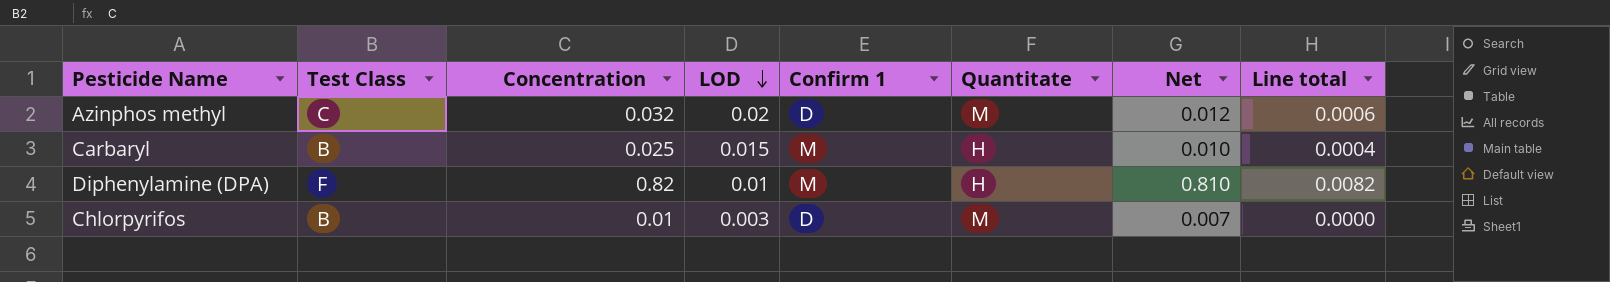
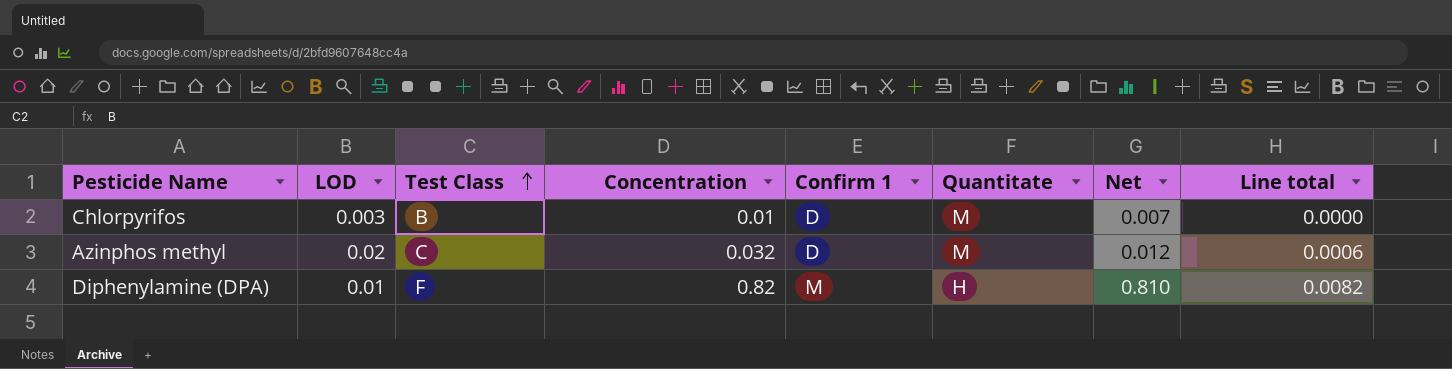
row order: LOD descending -> Test Class ascending
column LOD | position: 4 -> 2
row Carbaryl: B | 0.025 | 0.015 | M | H | 0.010 | 0.0004 -> none

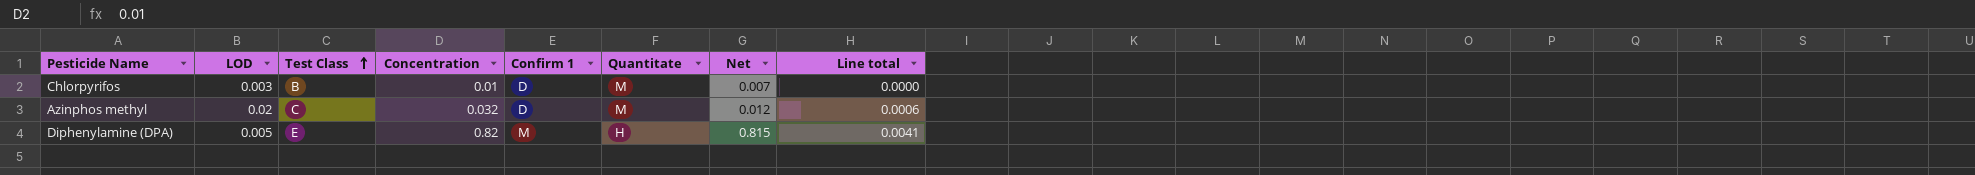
Diphenylamine (DPA) | LOD: 0.01 -> 0.005
Diphenylamine (DPA) | Test Class: F -> E
Diphenylamine (DPA) | Net: 0.810 -> 0.815
Diphenylamine (DPA) | Line total: 0.0082 -> 0.0041

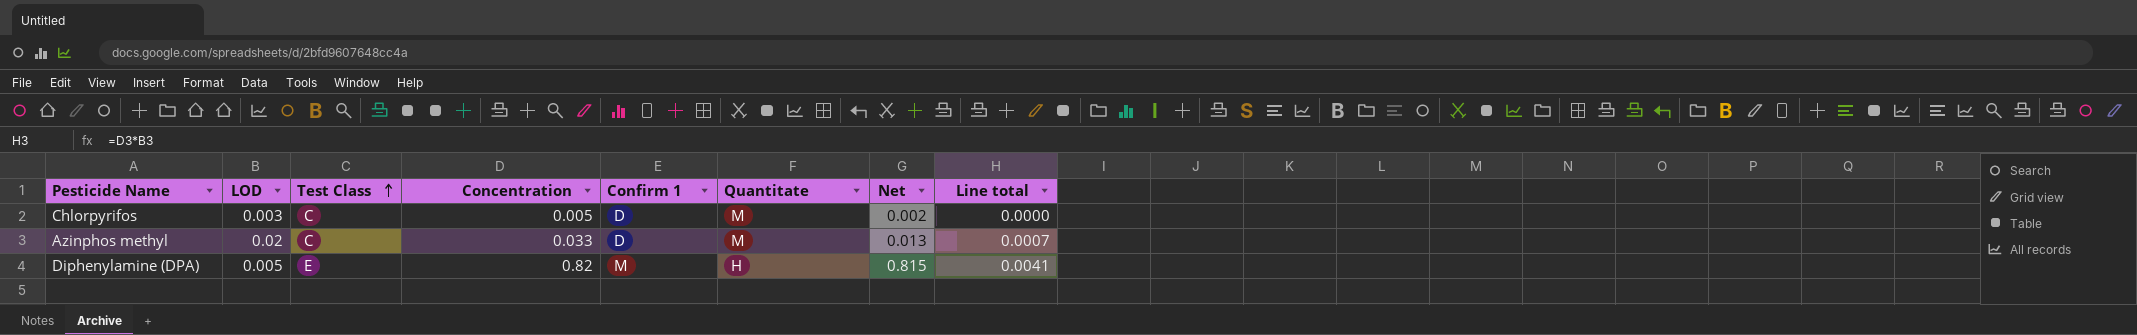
Chlorpyrifos | Test Class: B -> C
Chlorpyrifos | Concentration: 0.01 -> 0.005
Chlorpyrifos | Net: 0.007 -> 0.002
Azinphos methyl | Concentration: 0.032 -> 0.033
Azinphos methyl | Net: 0.012 -> 0.013
Azinphos methyl | Line total: 0.0006 -> 0.0007

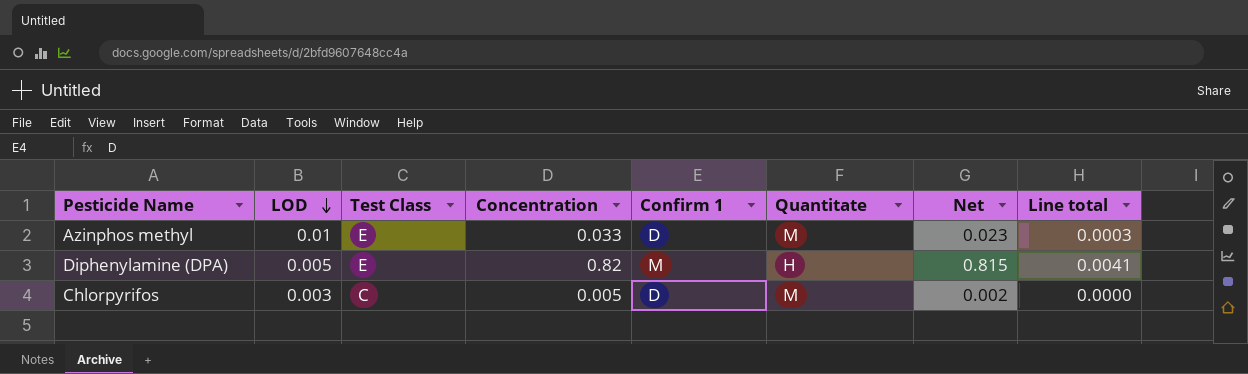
row order: Test Class ascending -> LOD descending
Azinphos methyl | LOD: 0.02 -> 0.01
Azinphos methyl | Test Class: C -> E
Azinphos methyl | Net: 0.013 -> 0.023
Azinphos methyl | Line total: 0.0007 -> 0.0003

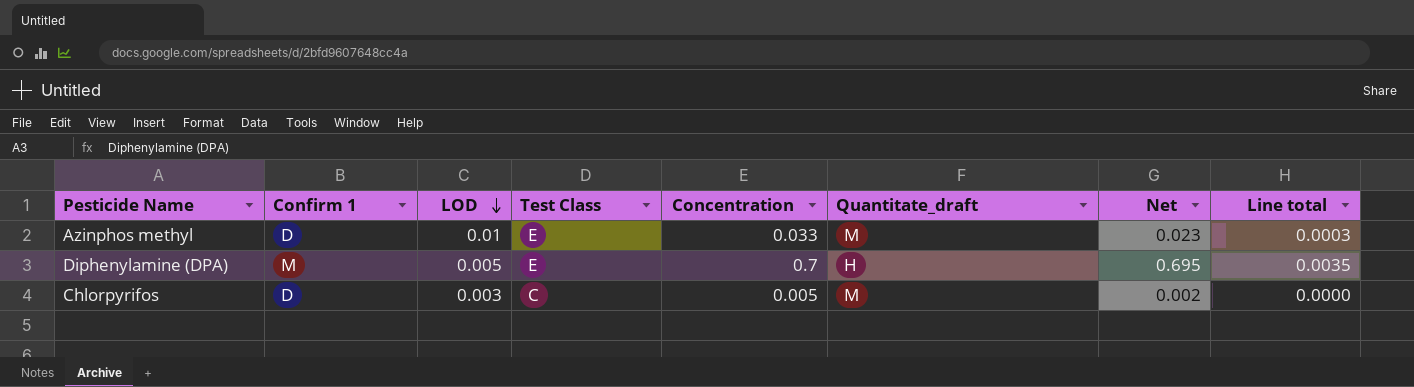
column Confirm 1 | position: 5 -> 2
column name: Quantitate -> Quantitate_draft
Diphenylamine (DPA) | Concentration: 0.82 -> 0.7
Diphenylamine (DPA) | Net: 0.815 -> 0.695
Diphenylamine (DPA) | Line total: 0.0041 -> 0.0035

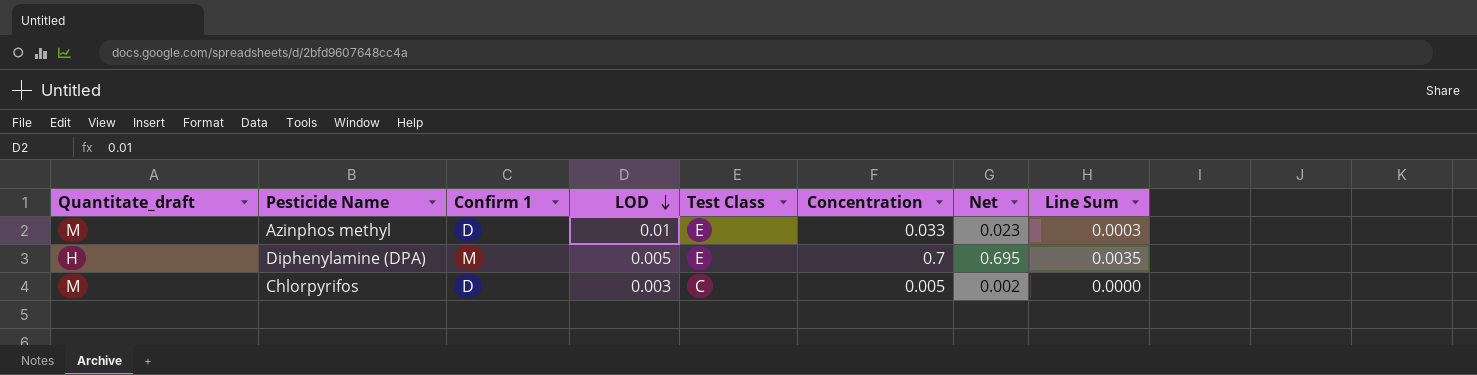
column Quantitate_draft | position: 6 -> 1
column name: Line total -> Line Sum

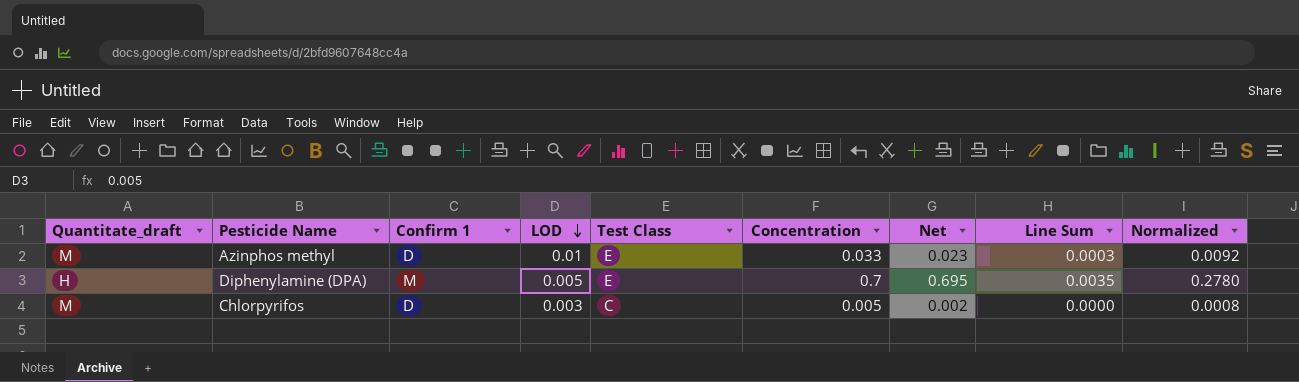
column Normalized | formula: none -> [Net] * 0.4

